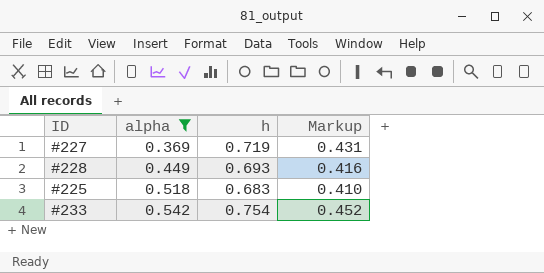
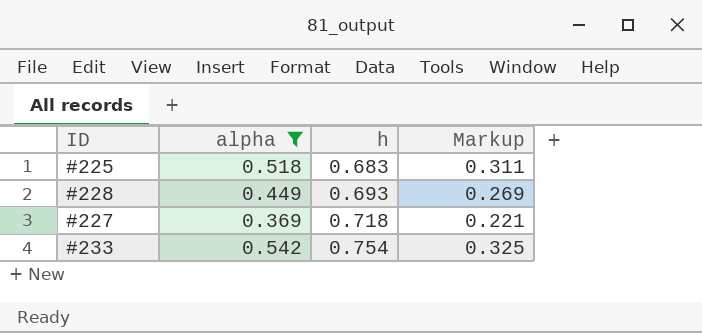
row order: alpha ascending -> h ascending
column Markup | formula: [h] * 0.6 -> [alpha] * 0.6
#227 | h: 0.719 -> 0.718

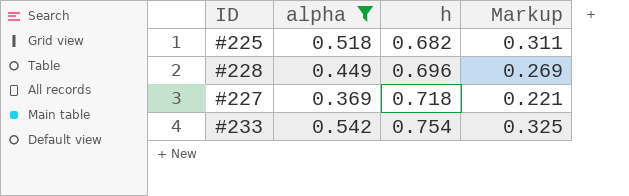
#225 | h: 0.683 -> 0.682
#228 | h: 0.693 -> 0.696

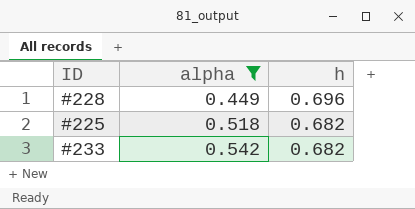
row order: h ascending -> alpha ascending
column Markup | formula: [alpha] * 0.6 -> none
row #227: 0.369 | 0.718 | 0.221 -> none
#233 | h: 0.754 -> 0.682

